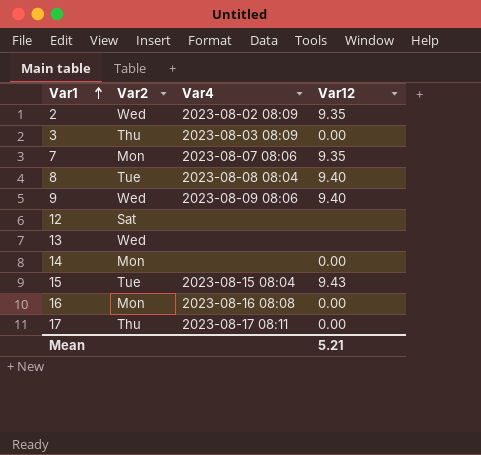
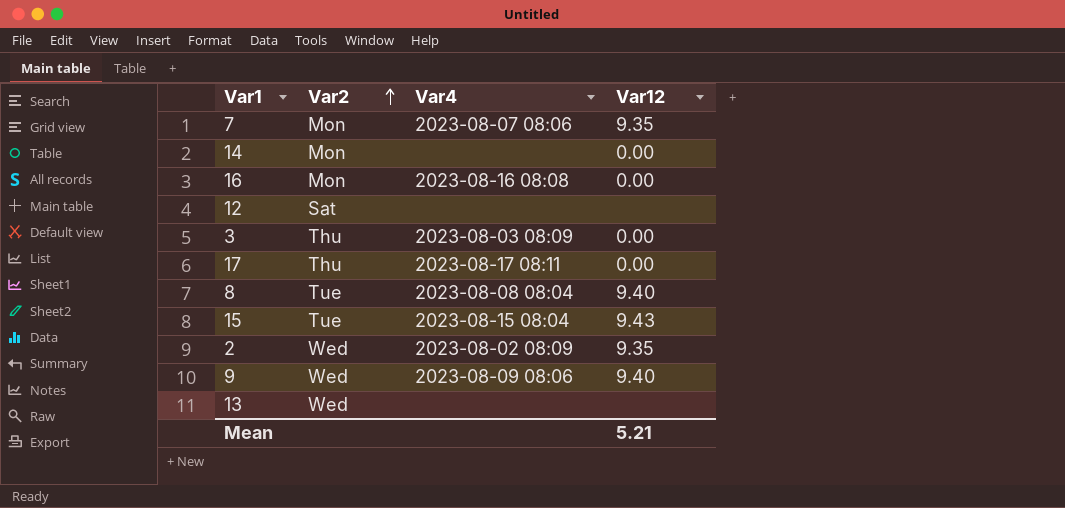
row order: Var1 ascending -> Var2 ascending

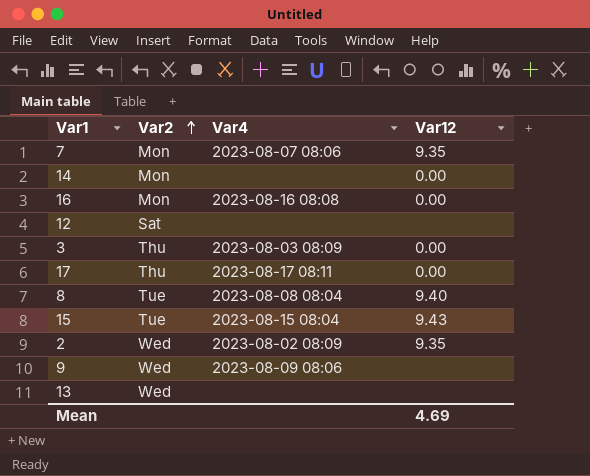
9 | Var12: 9.40 -> none
Mean | Var12: 5.21 -> 4.69

